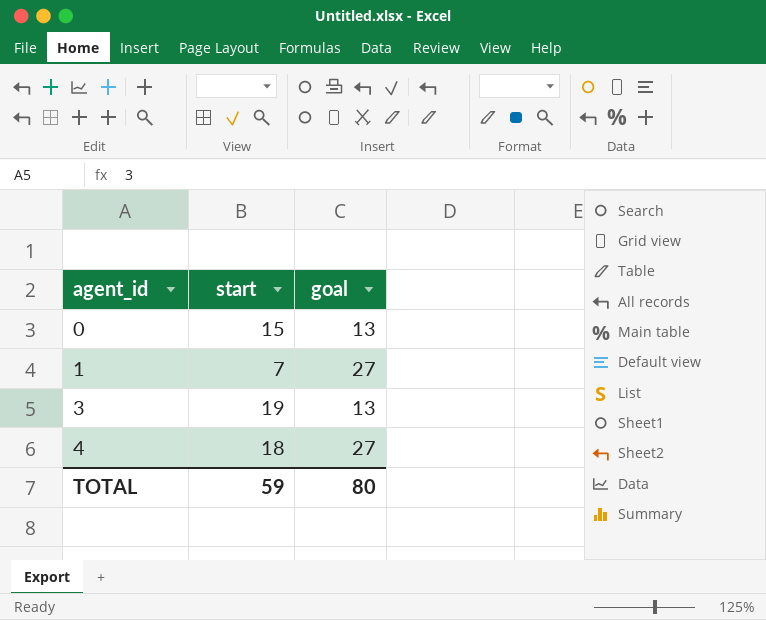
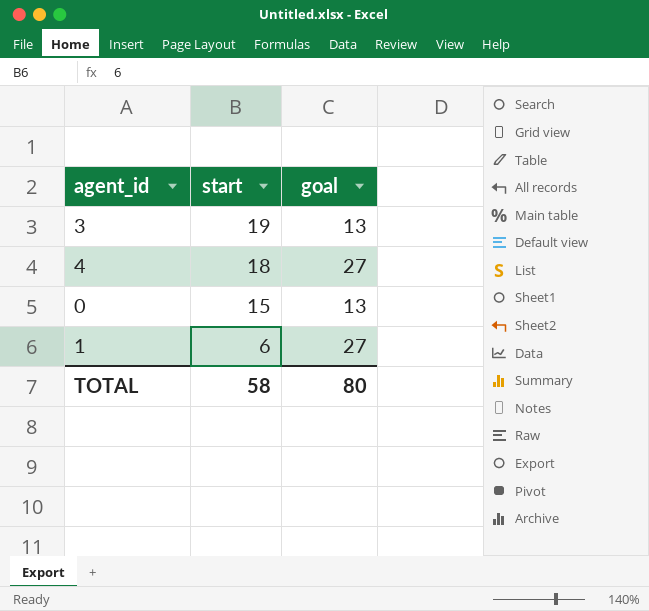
row order: agent_id ascending -> start descending
1 | start: 7 -> 6
TOTAL | start: 59 -> 58

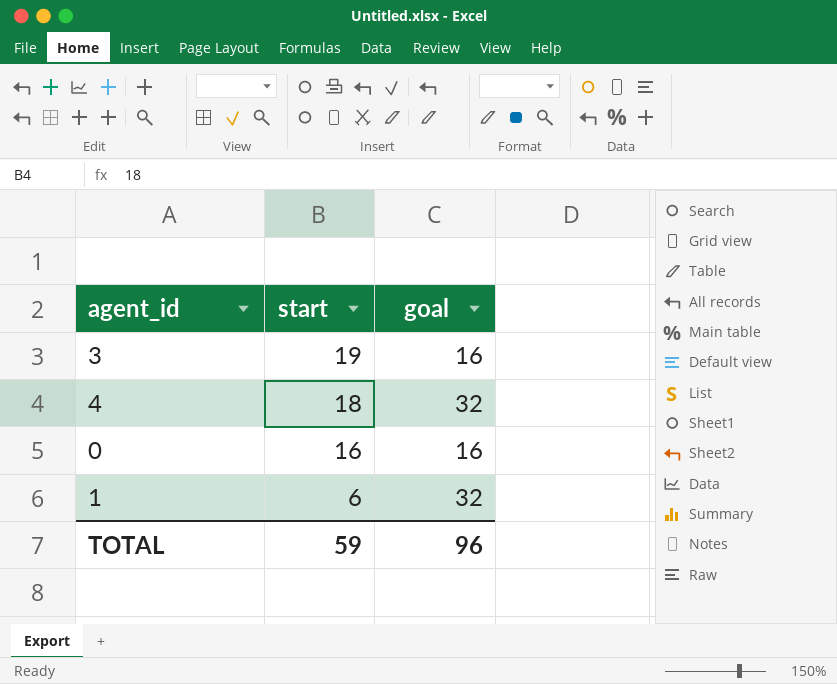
3 | goal: 13 -> 16
4 | goal: 27 -> 32
0 | start: 15 -> 16
0 | goal: 13 -> 16
1 | goal: 27 -> 32
TOTAL | start: 58 -> 59
TOTAL | goal: 80 -> 96

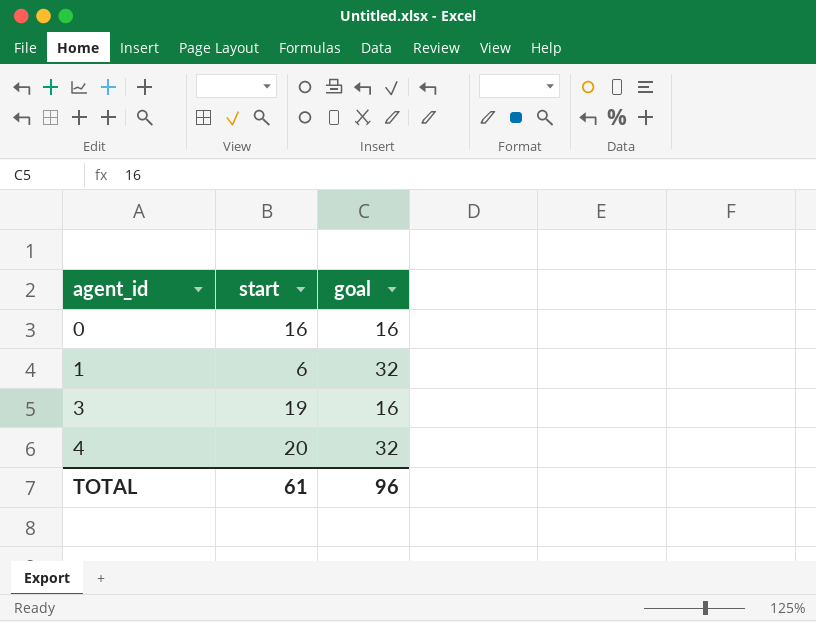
row order: start descending -> agent_id ascending
4 | start: 18 -> 20
TOTAL | start: 59 -> 61

